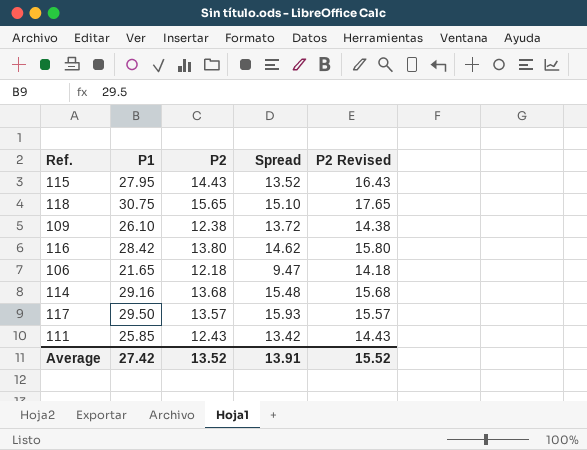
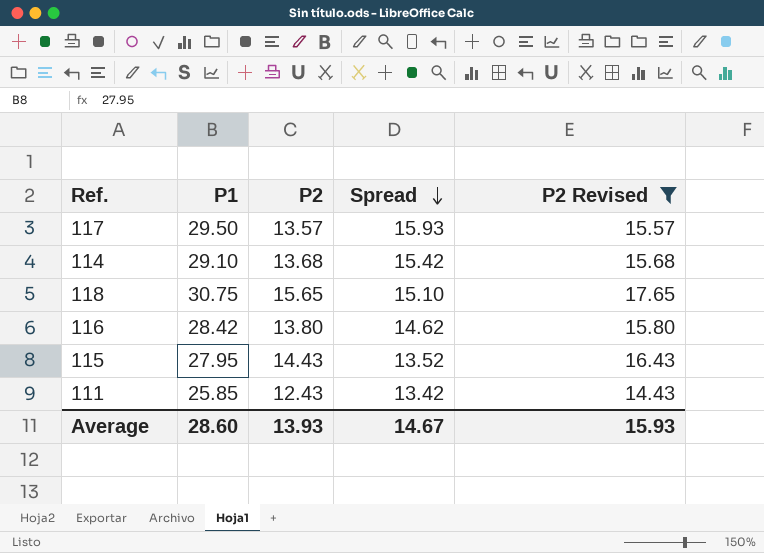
filter: none -> P2 Revised >= 14.43
row order: none -> Spread descending
114 | P1: 29.16 -> 29.10
114 | Spread: 15.48 -> 15.42
Average | P1: 27.42 -> 28.60
Average | P2: 13.52 -> 13.93
Average | Spread: 13.91 -> 14.67
Average | P2 Revised: 15.52 -> 15.93

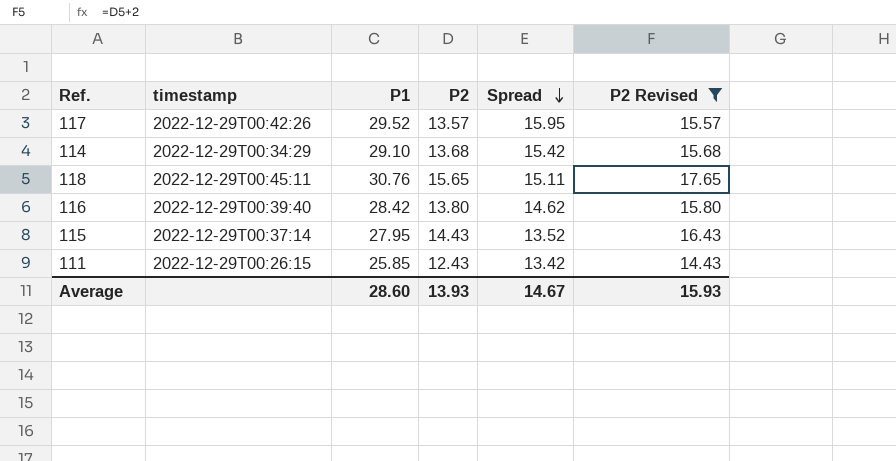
column timestamp | position: none -> 2
117 | P1: 29.50 -> 29.52
117 | Spread: 15.93 -> 15.95
118 | P1: 30.75 -> 30.76
118 | Spread: 15.10 -> 15.11

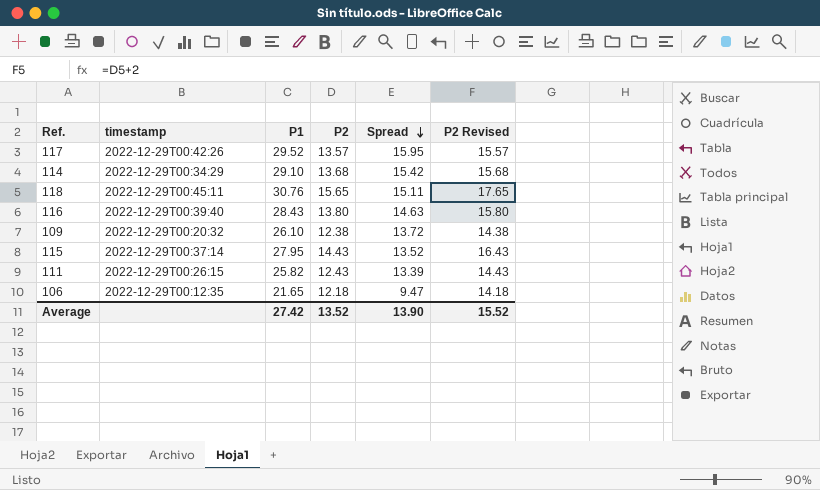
filter: P2 Revised >= 14.43 -> none
116 | P1: 28.42 -> 28.43
116 | Spread: 14.62 -> 14.63
111 | P1: 25.85 -> 25.82
111 | Spread: 13.42 -> 13.39
Average | P1: 28.60 -> 27.42
Average | P2: 13.93 -> 13.52
Average | Spread: 14.67 -> 13.90
Average | P2 Revised: 15.93 -> 15.52

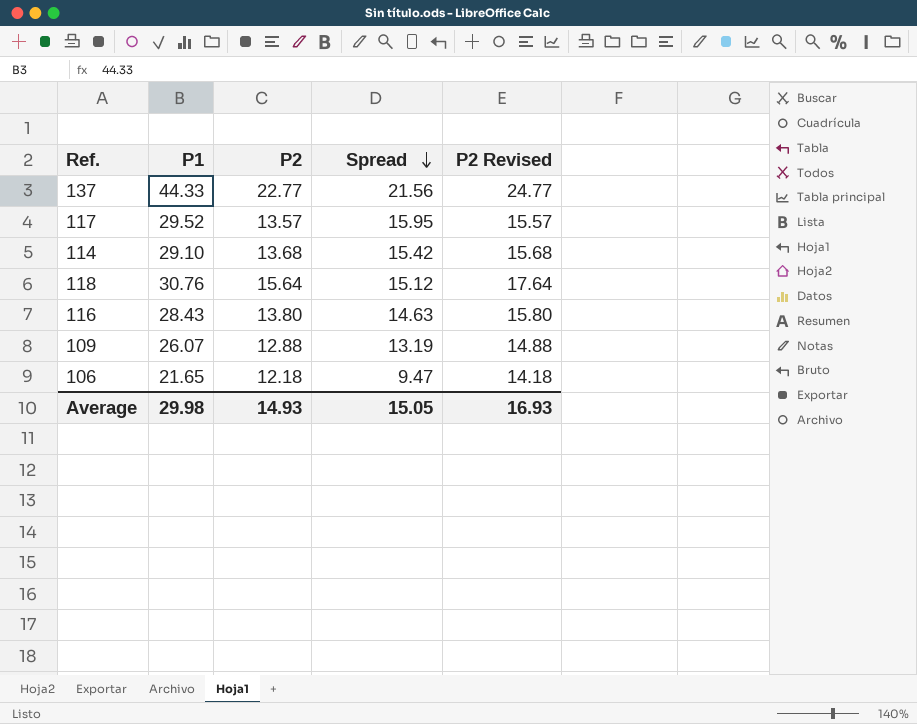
column timestamp | position: 2 -> none
row 115: 2022-12-29T00:37:14 | 27.95 | 14.43 | 13.52 | 16.43 -> none
row 111: 2022-12-29T00:26:15 | 25.82 | 12.43 | 13.39 | 14.43 -> none
row 137: none -> 44.33 | 22.77 | 21.56 | 24.77
118 | P2: 15.65 -> 15.64
118 | Spread: 15.11 -> 15.12
118 | P2 Revised: 17.65 -> 17.64
109 | P1: 26.10 -> 26.07
109 | P2: 12.38 -> 12.88
109 | Spread: 13.72 -> 13.19
109 | P2 Revised: 14.38 -> 14.88
Average | P1: 27.42 -> 29.98
Average | P2: 13.52 -> 14.93
Average | Spread: 13.90 -> 15.05
Average | P2 Revised: 15.52 -> 16.93

